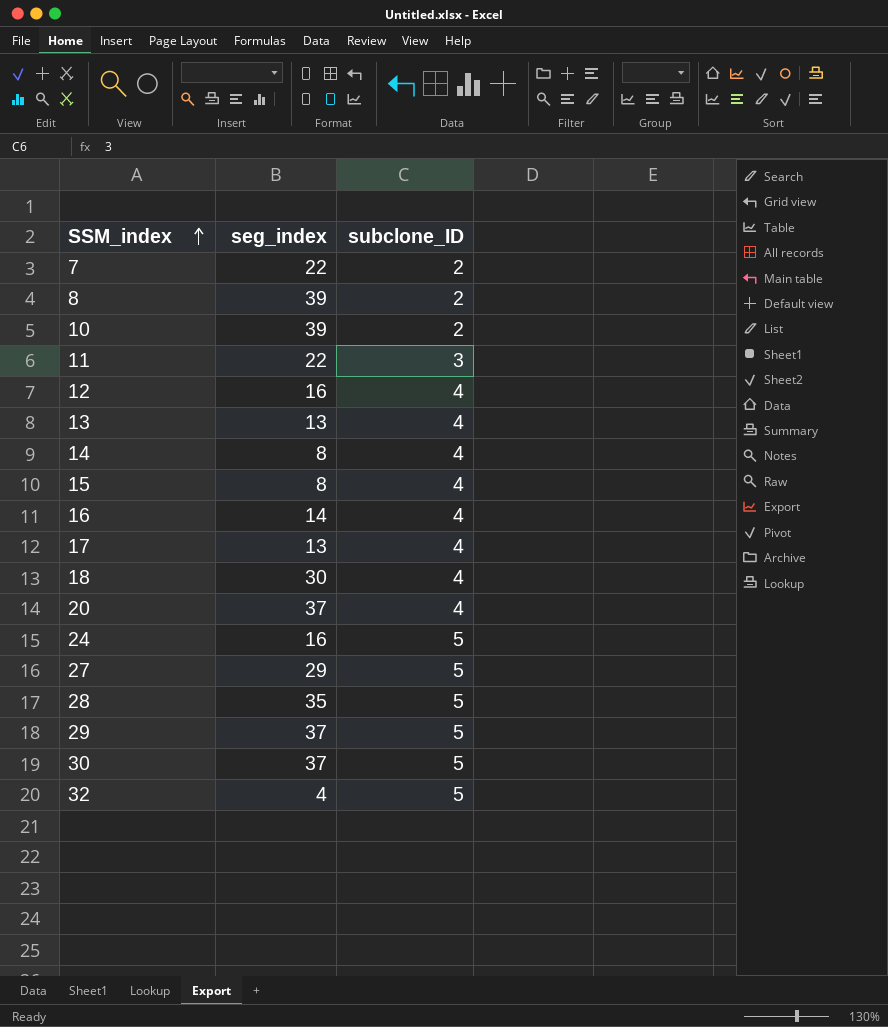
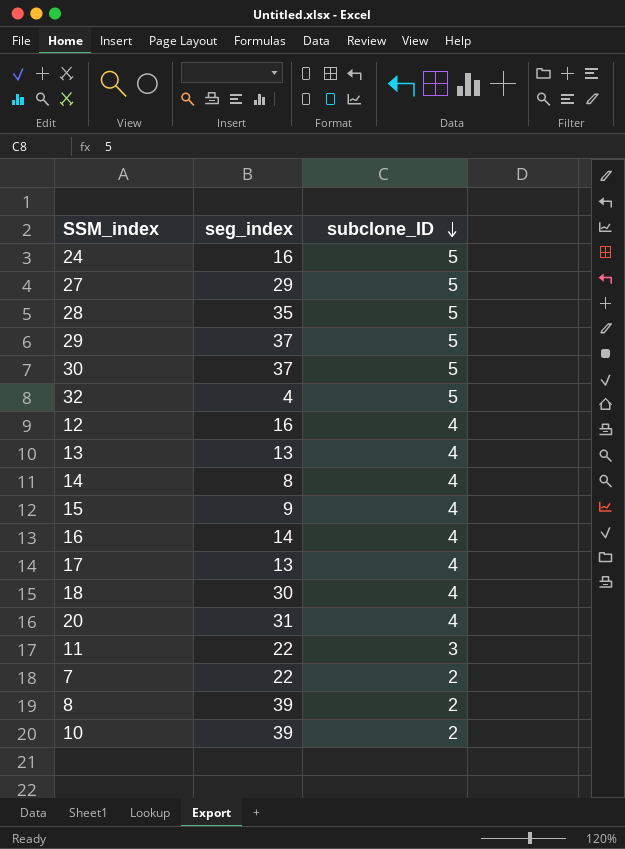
row order: SSM_index ascending -> subclone_ID descending
15 | seg_index: 8 -> 9
20 | seg_index: 37 -> 31

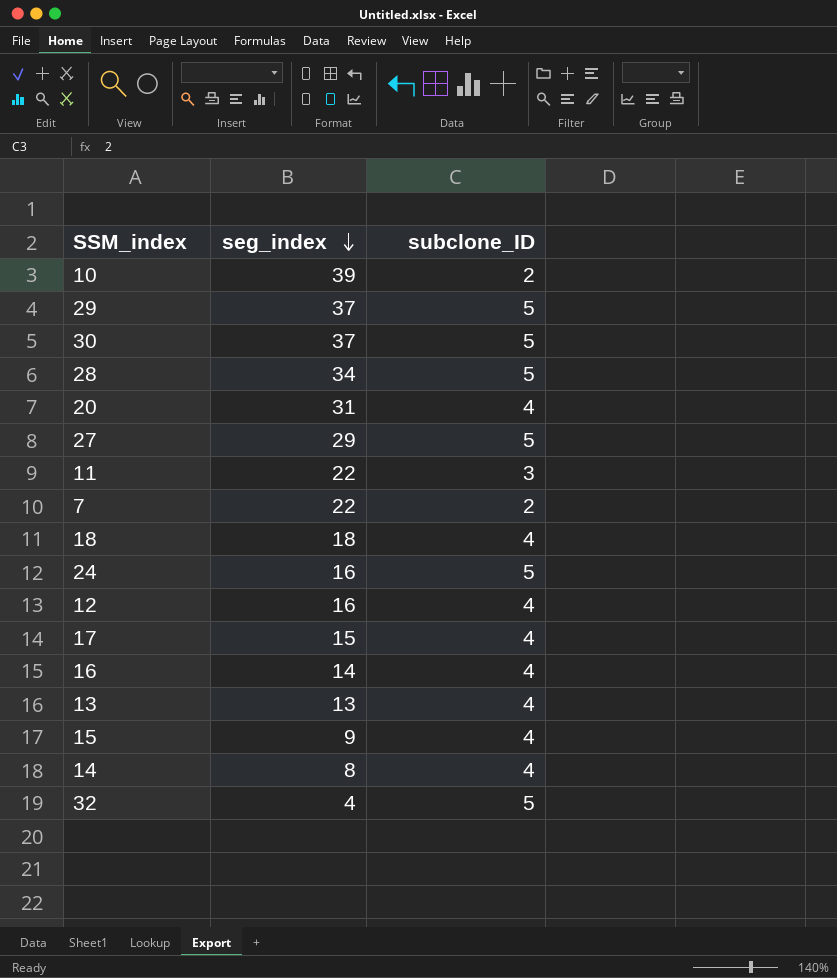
row order: subclone_ID descending -> seg_index descending
row 8: 39 | 2 -> none
28 | seg_index: 35 -> 34
18 | seg_index: 30 -> 18
17 | seg_index: 13 -> 15

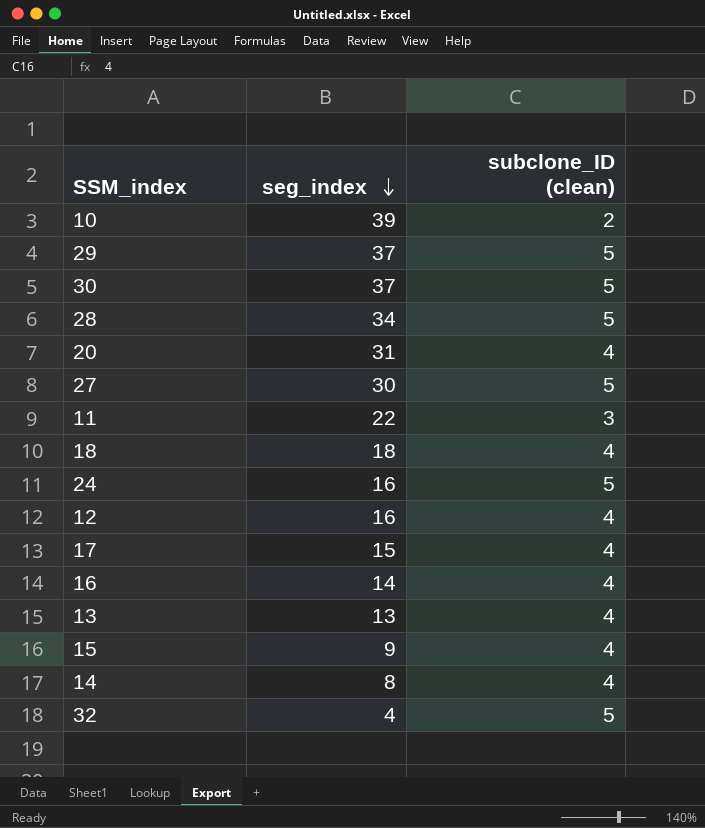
column name: subclone_ID -> subclone_ID (clean)
row 7: 22 | 2 -> none
27 | seg_index: 29 -> 30

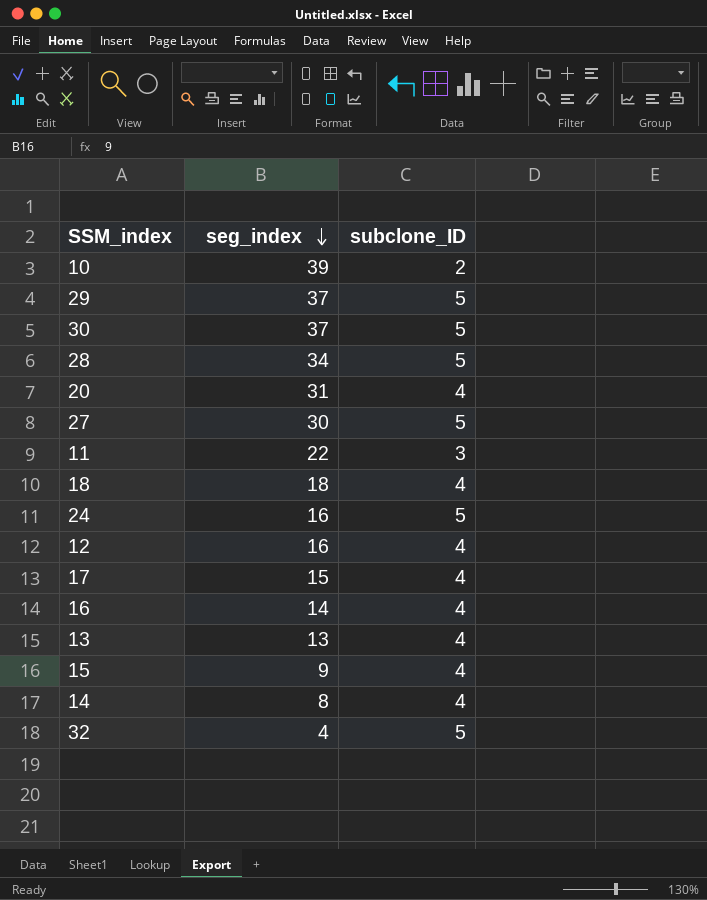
column name: subclone_ID (clean) -> subclone_ID

